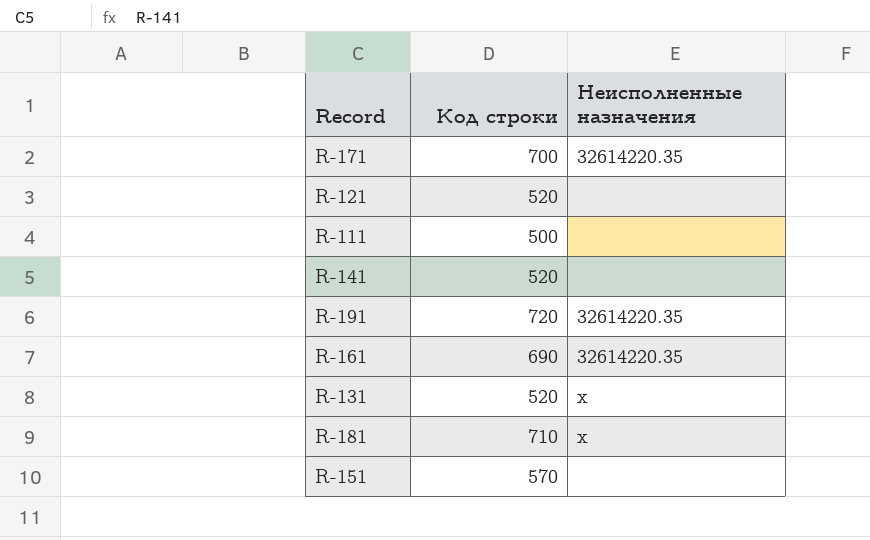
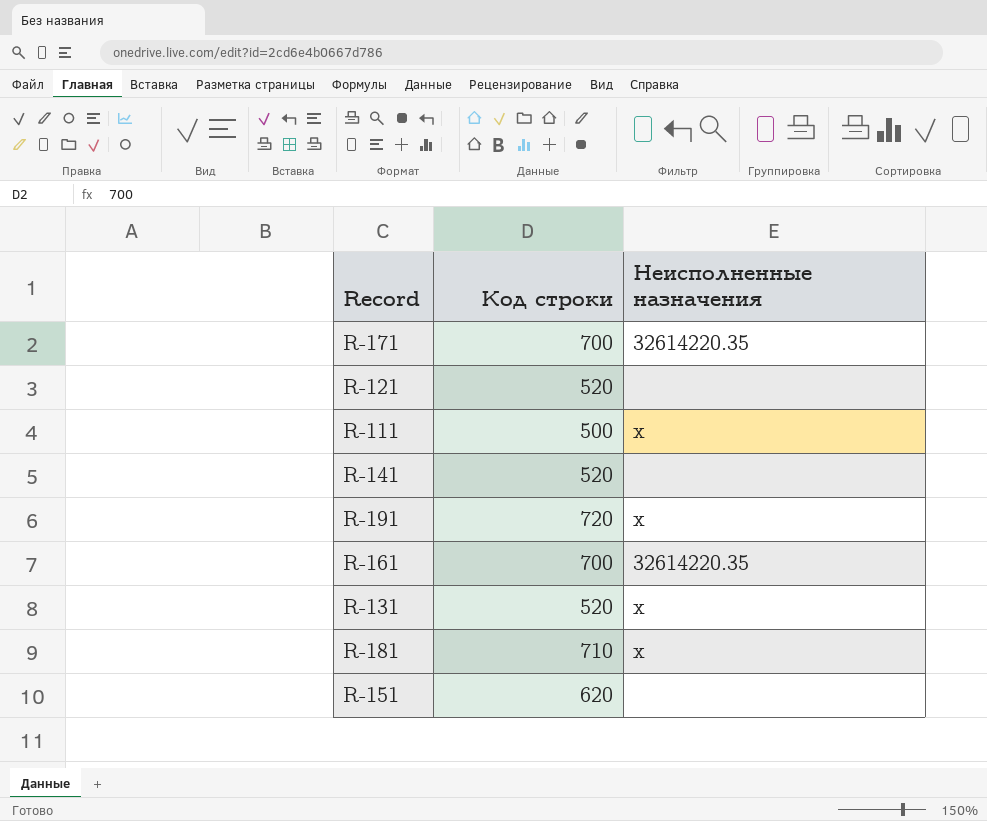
R-111 | Неисполненные назначения: none -> x
R-191 | Неисполненные назначения: 32614220.35 -> x
R-161 | Код строки: 690 -> 700
R-151 | Код строки: 570 -> 620

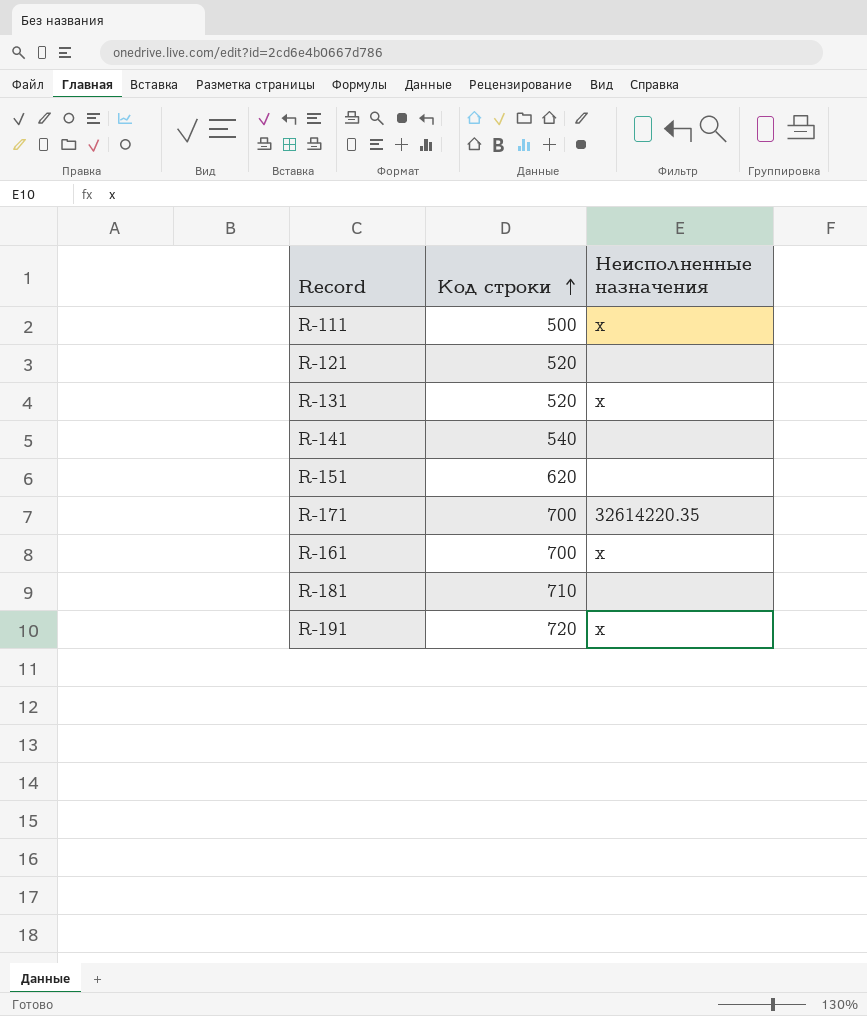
row order: none -> Код строки ascending
R-141 | Код строки: 520 -> 540
R-161 | Неисполненные назначения: 32614220.35 -> x
R-181 | Неисполненные назначения: x -> none

